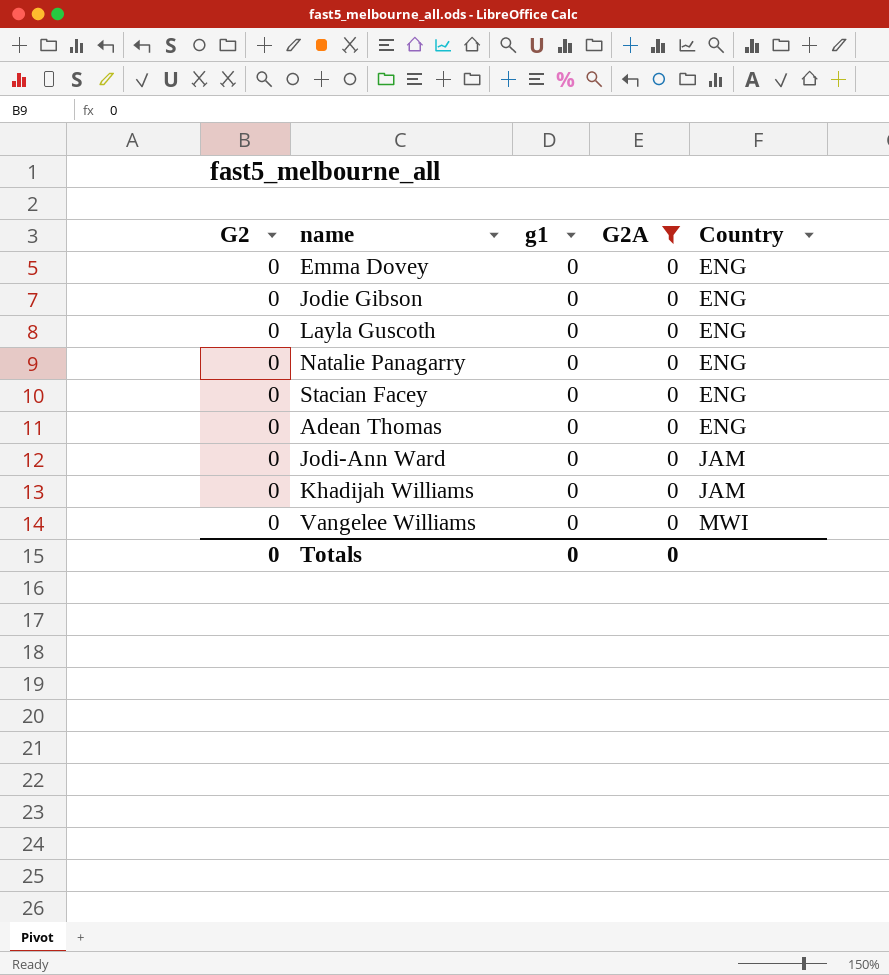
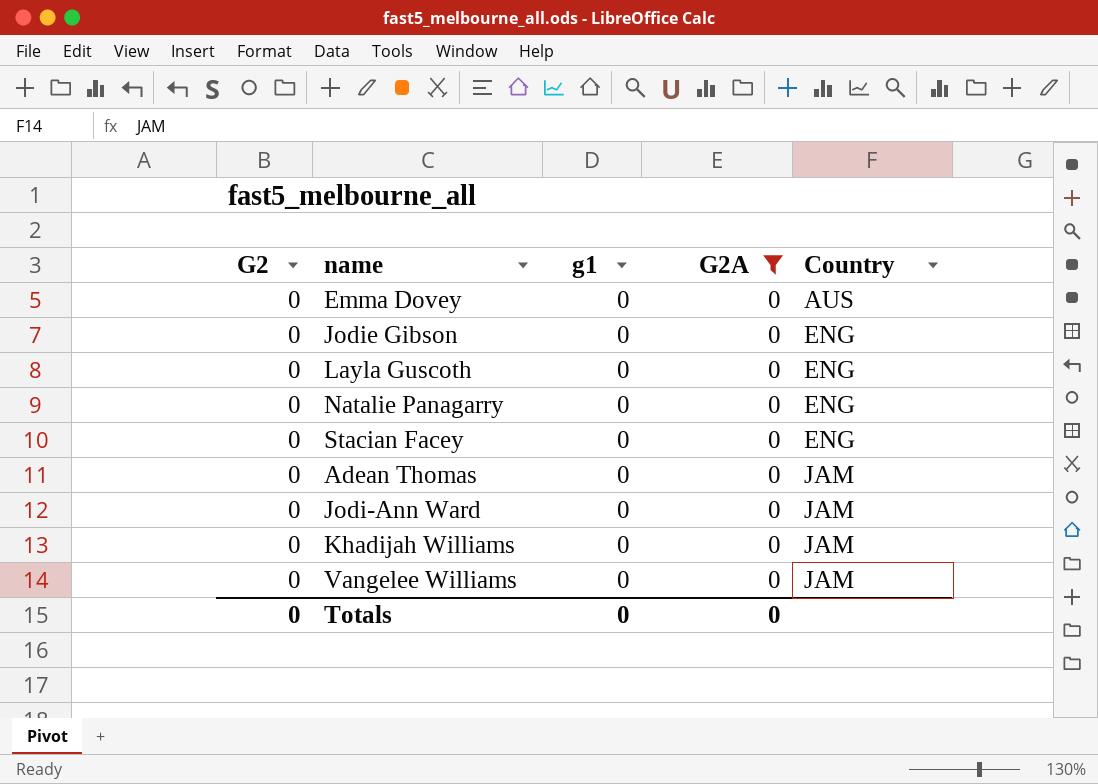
Emma Dovey | Country: ENG -> AUS
Adean Thomas | Country: ENG -> JAM
Vangelee Williams | Country: MWI -> JAM

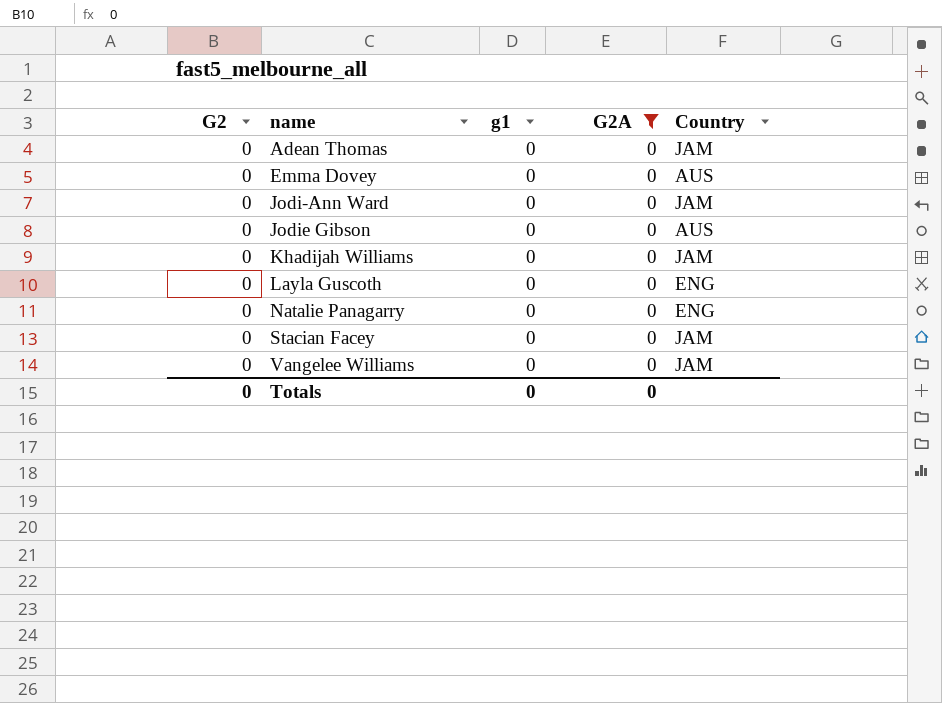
row order: Country ascending -> name ascending
Jodie Gibson | Country: ENG -> AUS
Stacian Facey | Country: ENG -> JAM

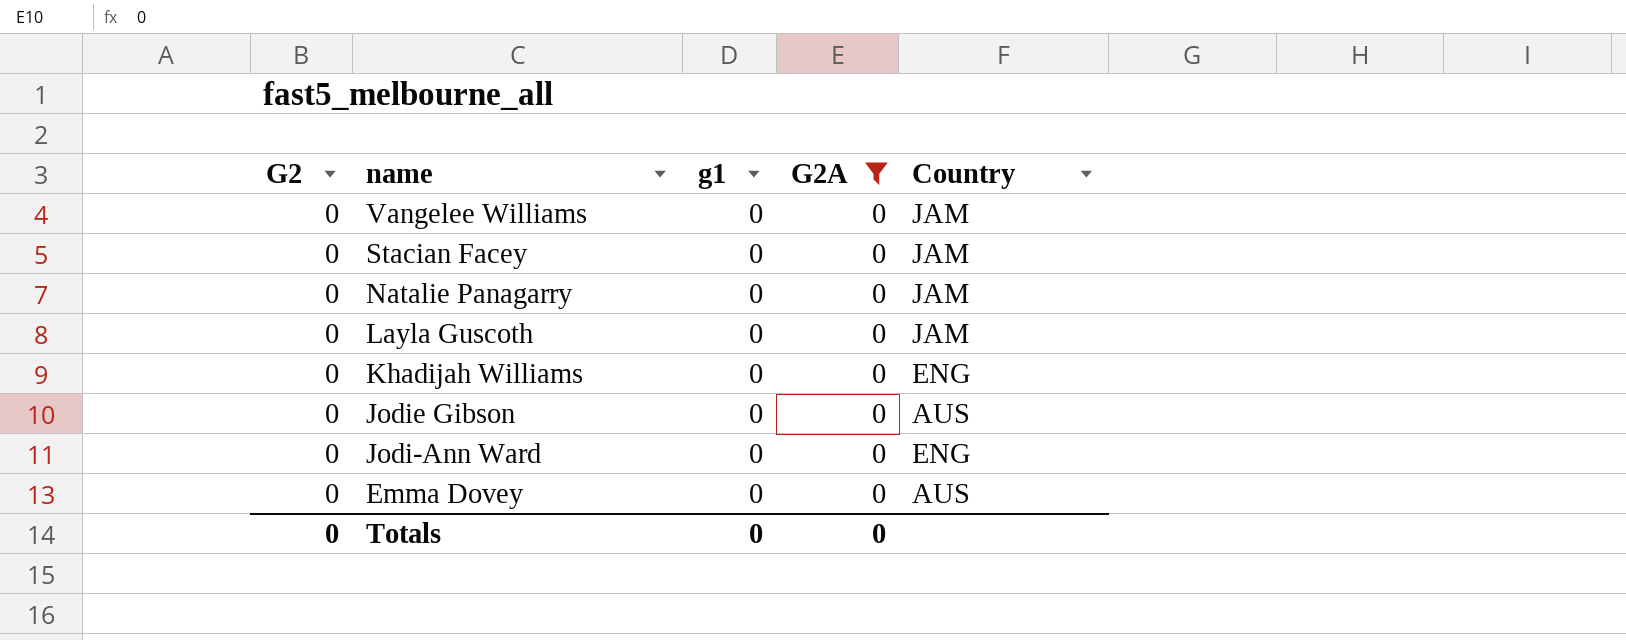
row order: name ascending -> name descending
row Adean Thomas: 0 | 0 | 0 | JAM -> none
Natalie Panagarry | Country: ENG -> JAM
Layla Guscoth | Country: ENG -> JAM
Khadijah Williams | Country: JAM -> ENG
Jodi-Ann Ward | Country: JAM -> ENG

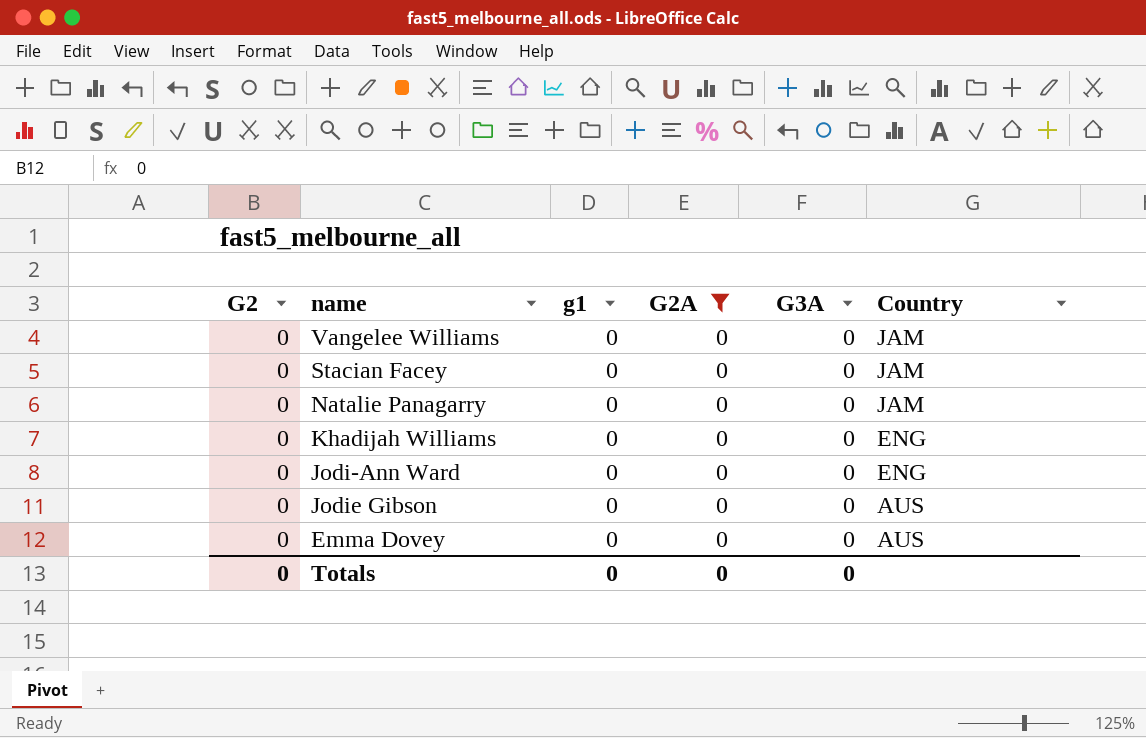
row order: name descending -> Country descending
column G3A | position: none -> 5
row Layla Guscoth: 0 | 0 | 0 | JAM -> none

